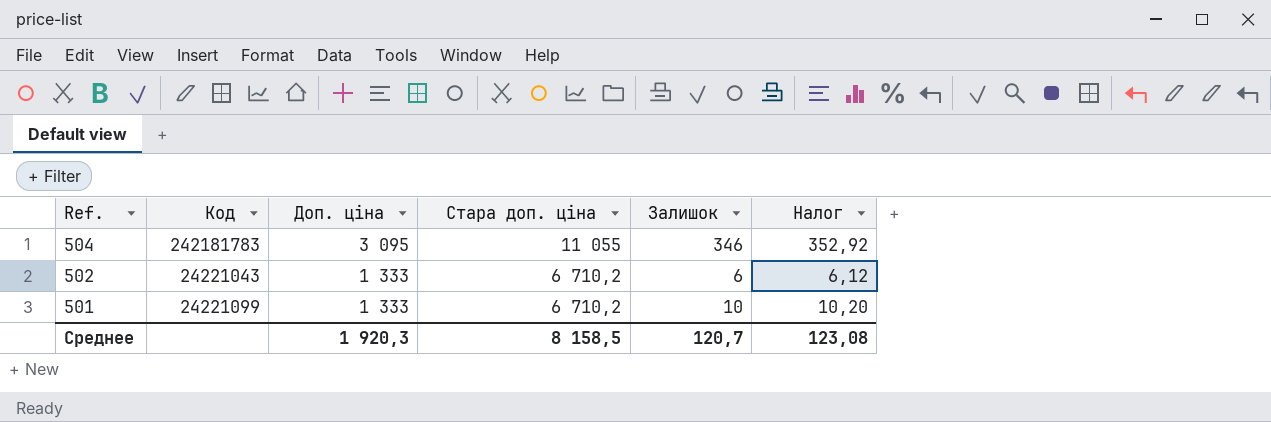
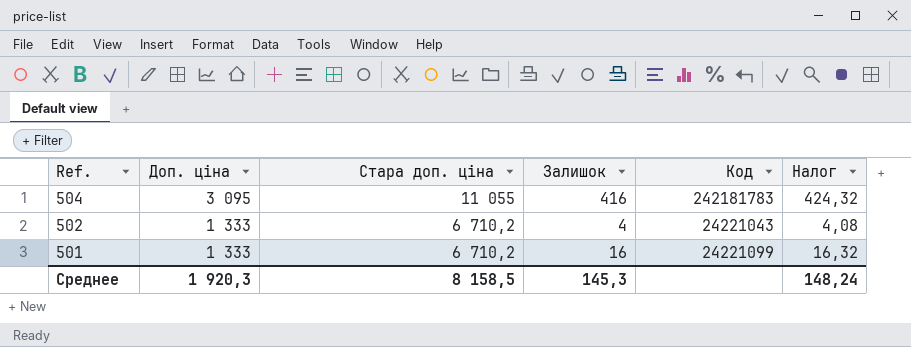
column Код | position: 2 -> 5
504 | Залишок: 346 -> 416
504 | Налог: 352,92 -> 424,32
502 | Залишок: 6 -> 4
502 | Налог: 6,12 -> 4,08
501 | Залишок: 10 -> 16
501 | Налог: 10,20 -> 16,32
Среднее | Залишок: 120,7 -> 145,3
Среднее | Налог: 123,08 -> 148,24

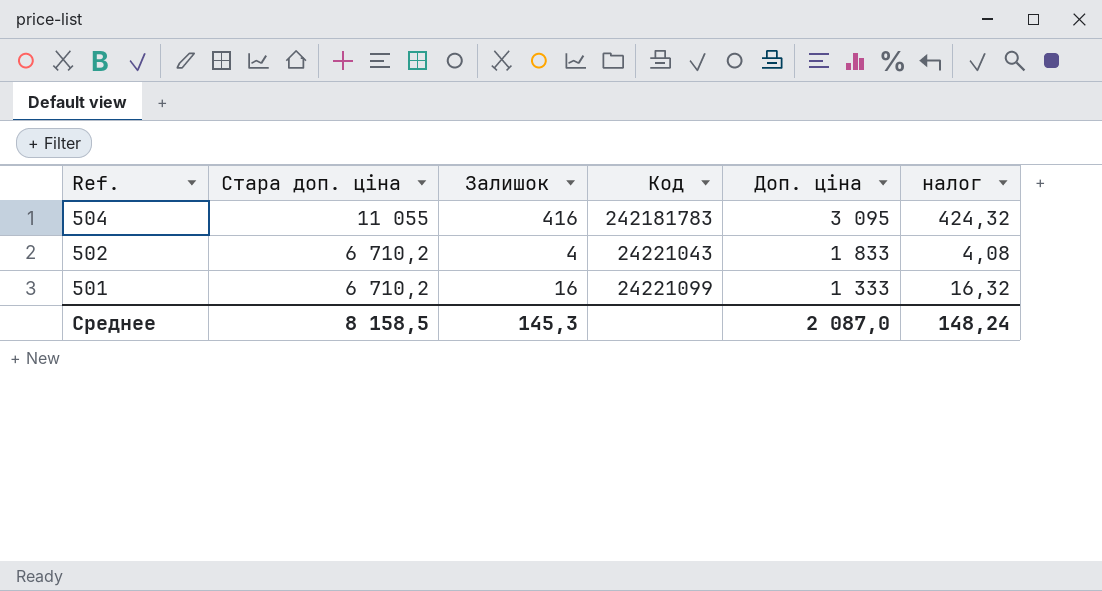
column Доп. ціна | position: 2 -> 5
column name: Налог -> налог
502 | Доп. ціна: 1 333 -> 1 833
Среднее | Доп. ціна: 1 920,3 -> 2 087,0

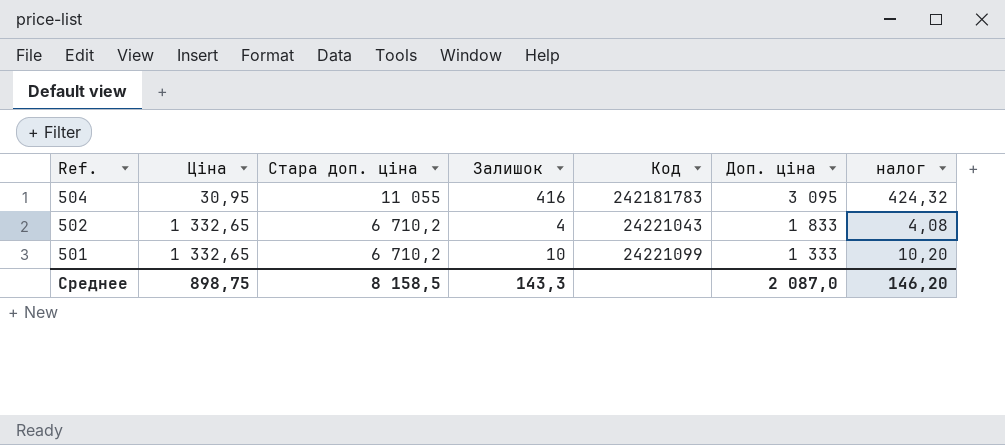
column Ціна | position: none -> 2
501 | Залишок: 16 -> 10
501 | налог: 16,32 -> 10,20
Среднее | Залишок: 145,3 -> 143,3
Среднее | налог: 148,24 -> 146,20

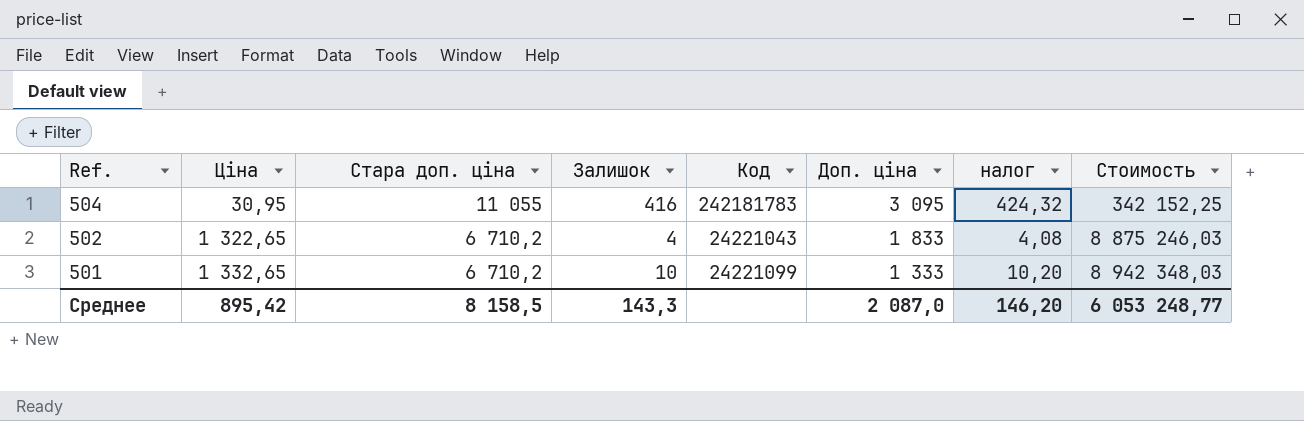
column Стоимость | formula: none -> [Ціна] * [Стара доп. ціна]
502 | Ціна: 1 332,65 -> 1 322,65
Среднее | Ціна: 898,75 -> 895,42

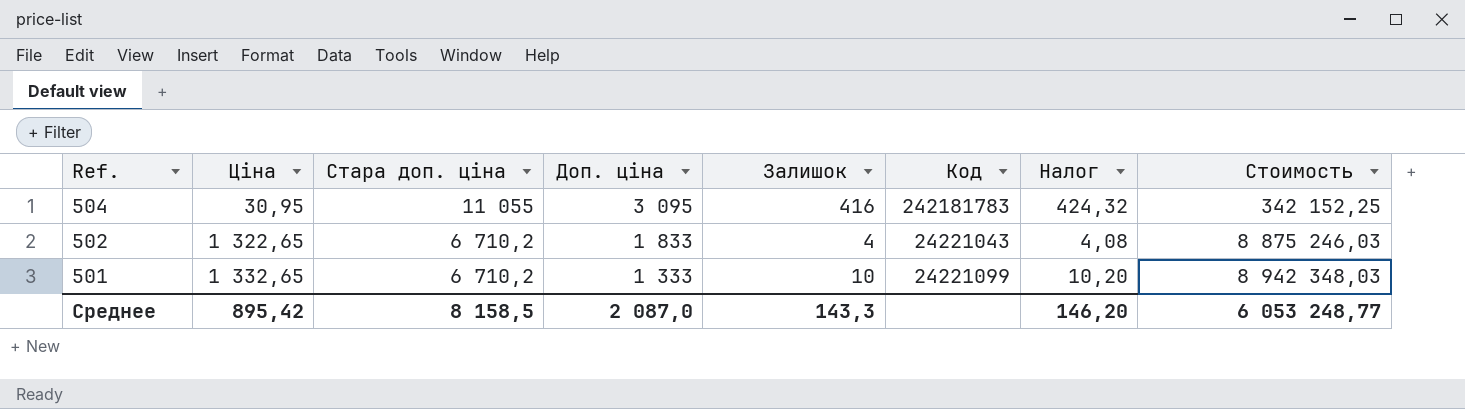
column Доп. ціна | position: 6 -> 4
column name: налог -> Налог

